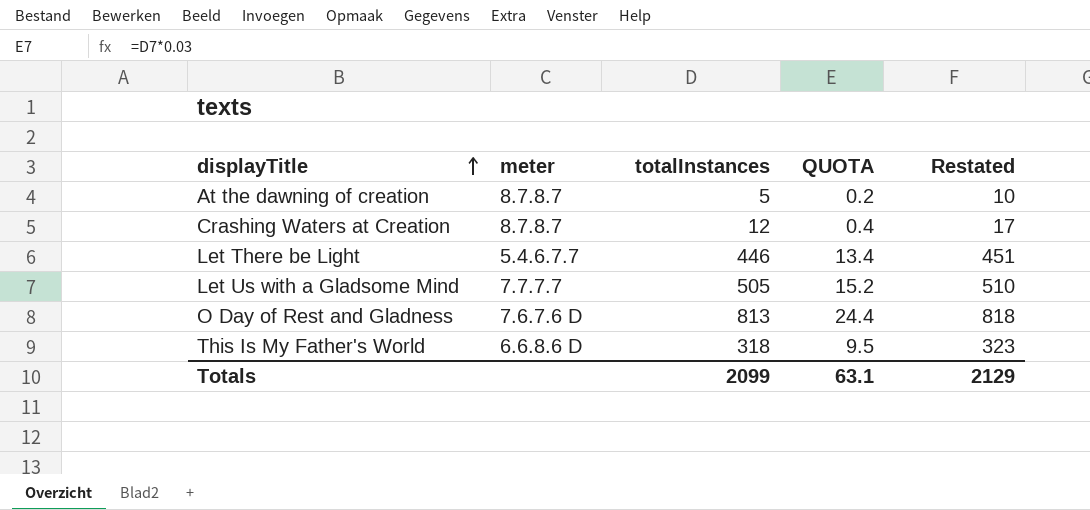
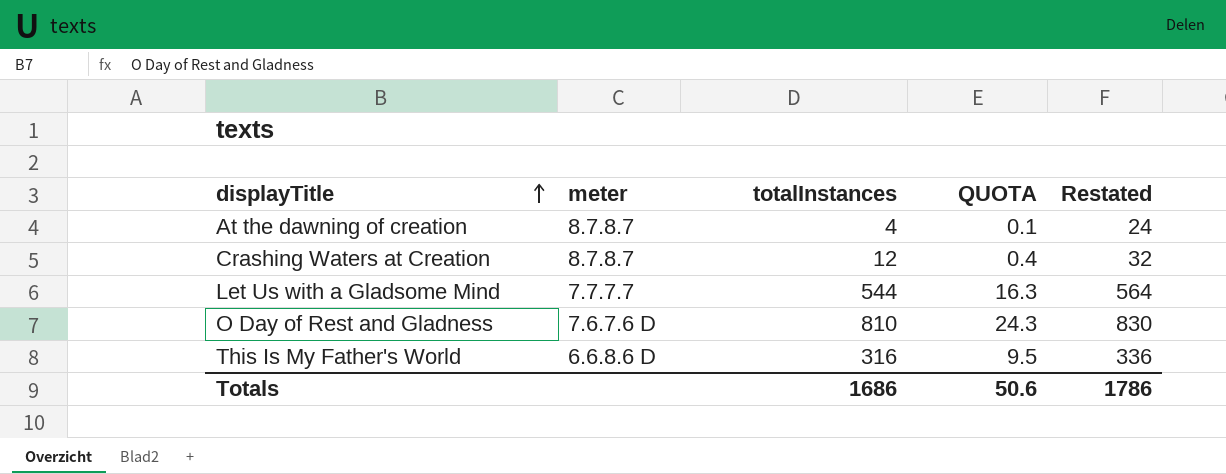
column Restated | formula: [totalInstances] + 5 -> [totalInstances] + 20
row Let There be Light: 5.4.6.7.7 | 446 | 13.4 | 451 -> none
At the dawning of creation | totalInstances: 5 -> 4
At the dawning of creation | QUOTA: 0.2 -> 0.1
Let Us with a Gladsome Mind | totalInstances: 505 -> 544
Let Us with a Gladsome Mind | QUOTA: 15.2 -> 16.3
O Day of Rest and Gladness | totalInstances: 813 -> 810
O Day of Rest and Gladness | QUOTA: 24.4 -> 24.3
This Is My Father's World | totalInstances: 318 -> 316
Totals | totalInstances: 2099 -> 1686
Totals | QUOTA: 63.1 -> 50.6
Totals | Restated: 2129 -> 1786

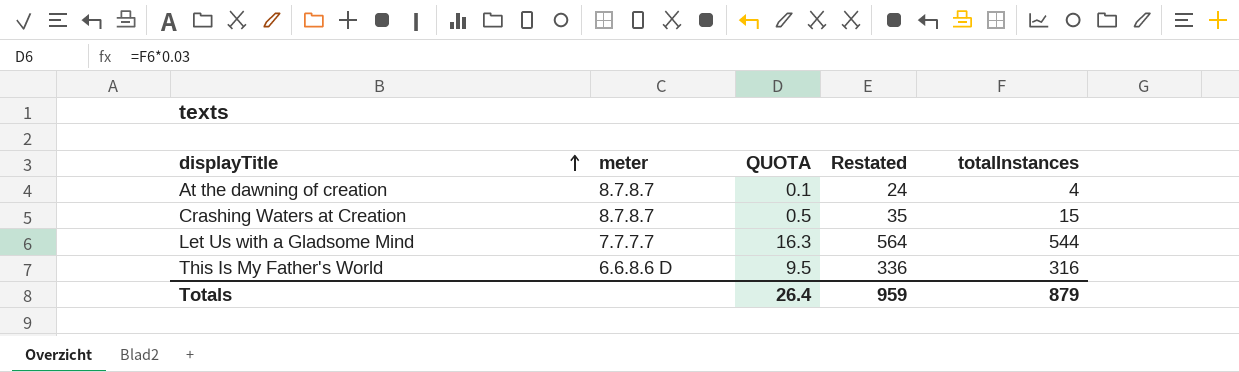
column totalInstances | position: 3 -> 5
row O Day of Rest and Gladness: 7.6.7.6 D | 810 | 24.3 | 830 -> none
Crashing Waters at Creation | QUOTA: 0.4 -> 0.5
Crashing Waters at Creation | Restated: 32 -> 35
Crashing Waters at Creation | totalInstances: 12 -> 15
Totals | QUOTA: 50.6 -> 26.4
Totals | Restated: 1786 -> 959
Totals | totalInstances: 1686 -> 879

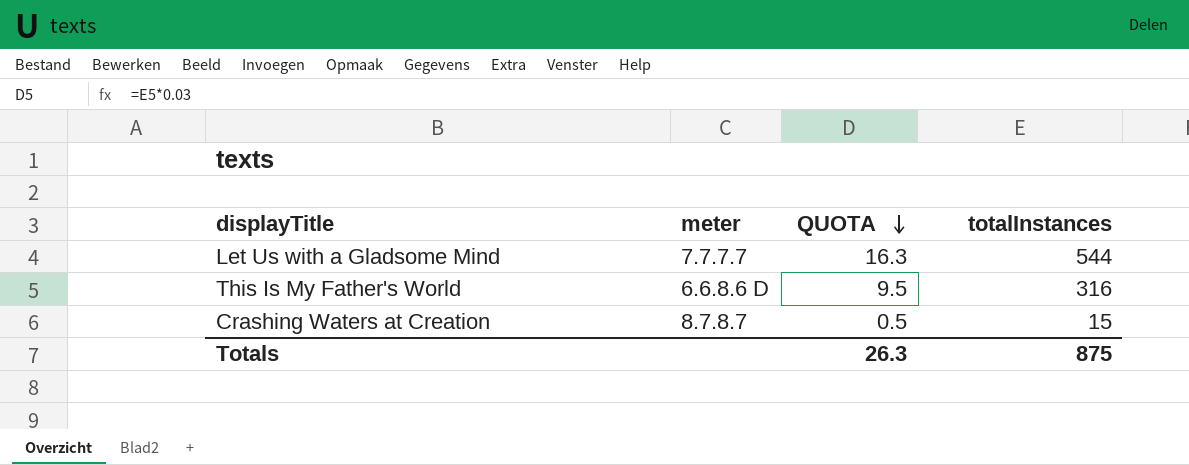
row order: displayTitle ascending -> QUOTA descending
column Restated | formula: [totalInstances] + 20 -> none
row At the dawning of creation: 8.7.8.7 | 0.1 | 24 | 4 -> none
Totals | QUOTA: 26.4 -> 26.3
Totals | totalInstances: 879 -> 875

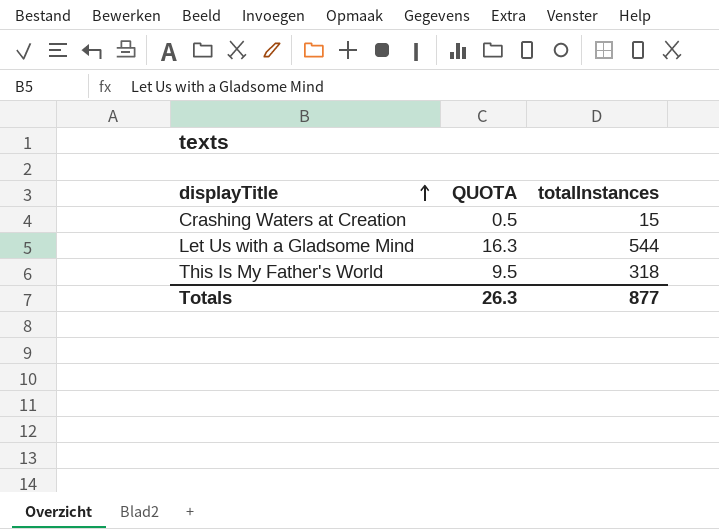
row order: QUOTA descending -> displayTitle ascending
column meter | position: 2 -> none
This Is My Father's World | totalInstances: 316 -> 318
Totals | totalInstances: 875 -> 877

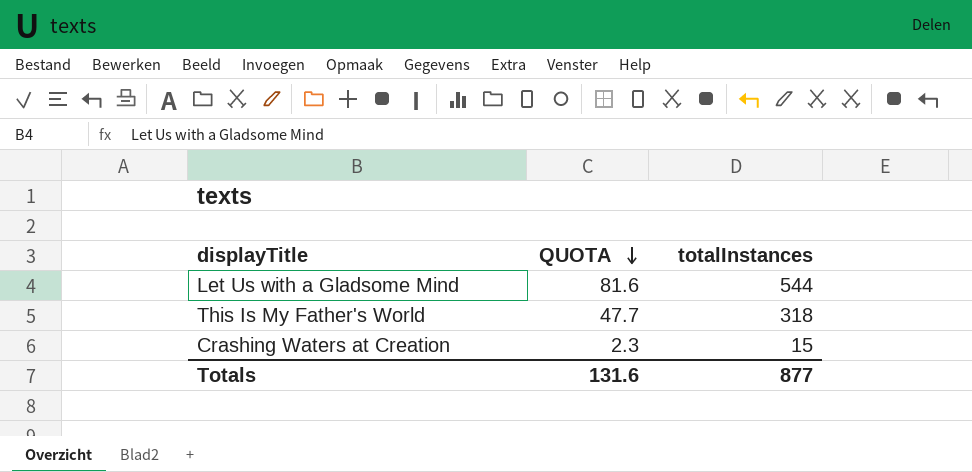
row order: displayTitle ascending -> QUOTA descending
column QUOTA | formula: [totalInstances] * 0.03 -> [totalInstances] * 0.15
Totals | QUOTA: 26.3 -> 131.6

